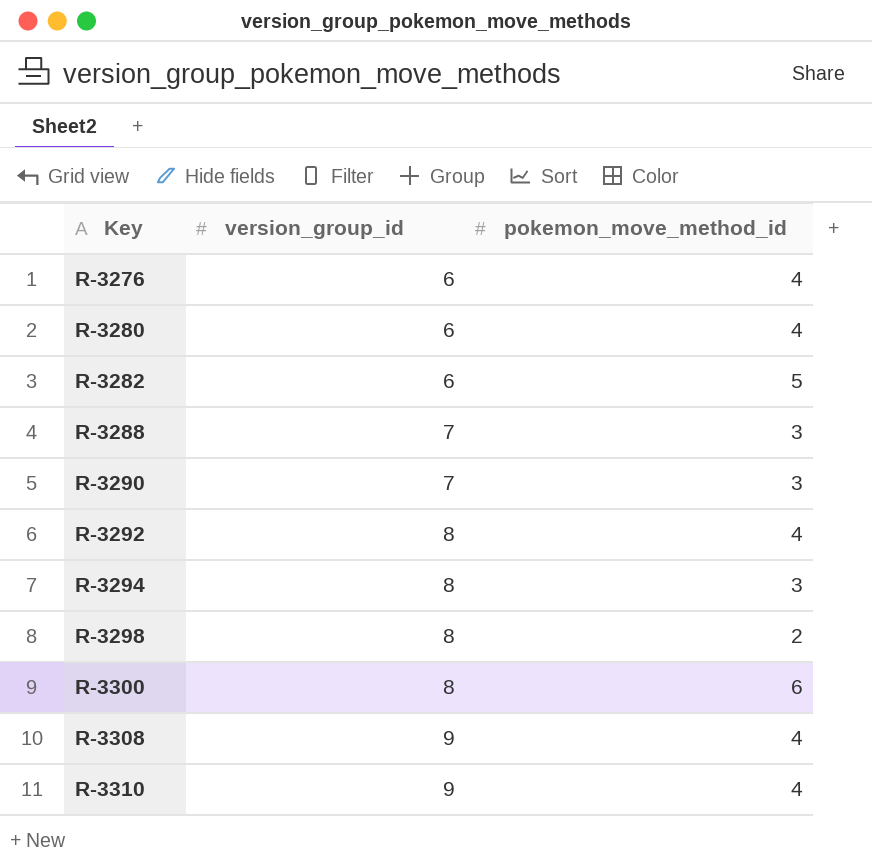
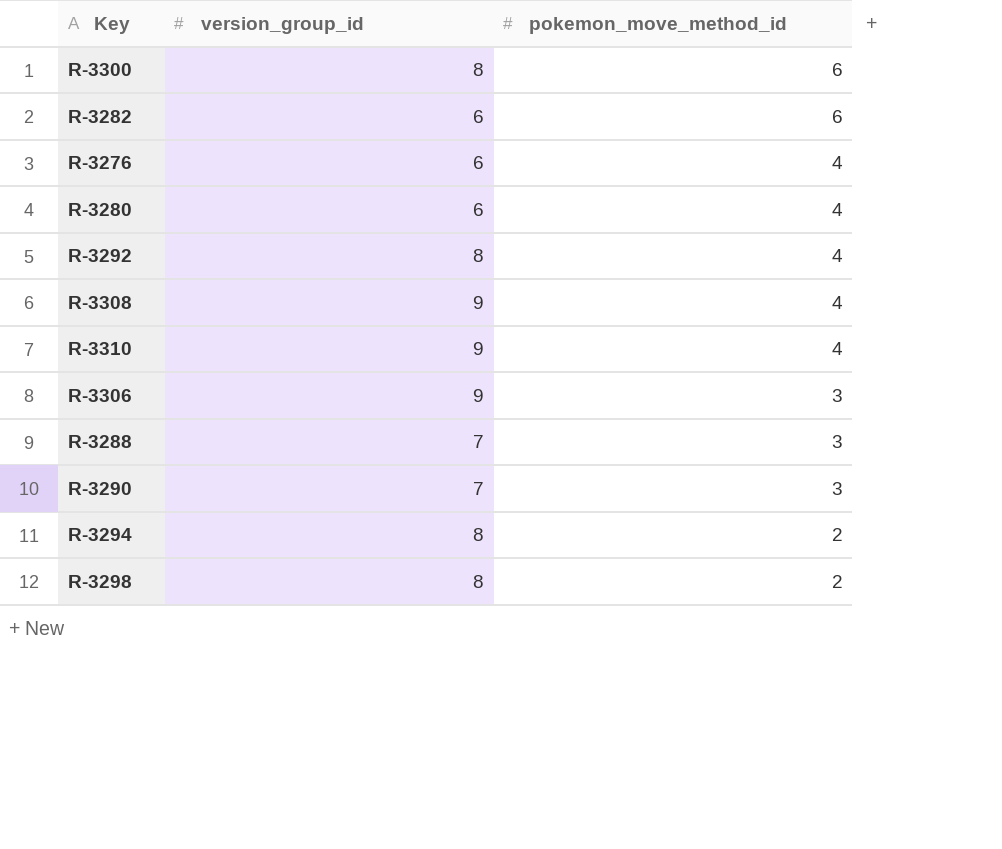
row order: Key ascending -> pokemon_move_method_id descending
R-3282 | pokemon_move_method_id: 5 -> 6
row R-3306: none -> 9 | 3
R-3294 | pokemon_move_method_id: 3 -> 2

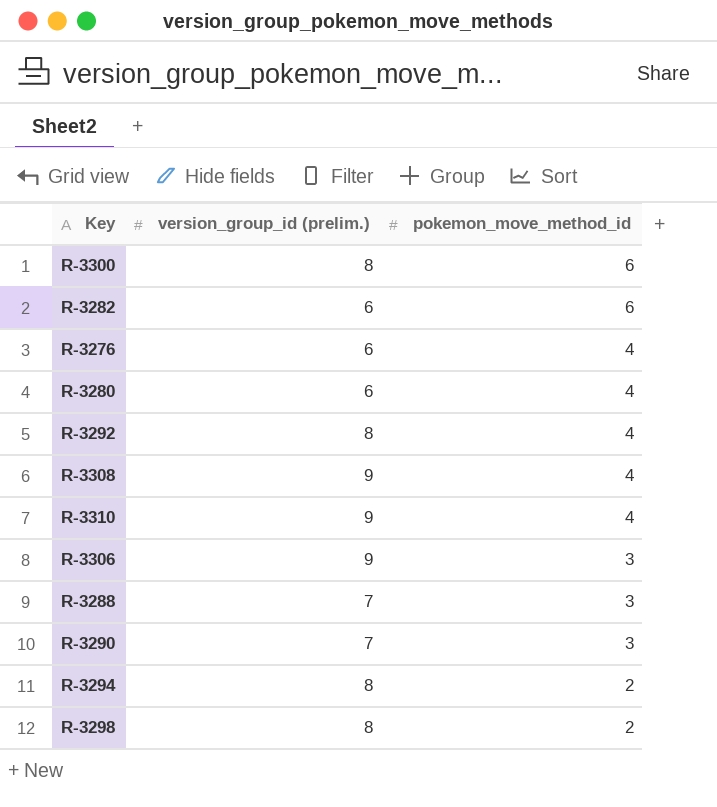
column name: version_group_id -> version_group_id (prelim.)

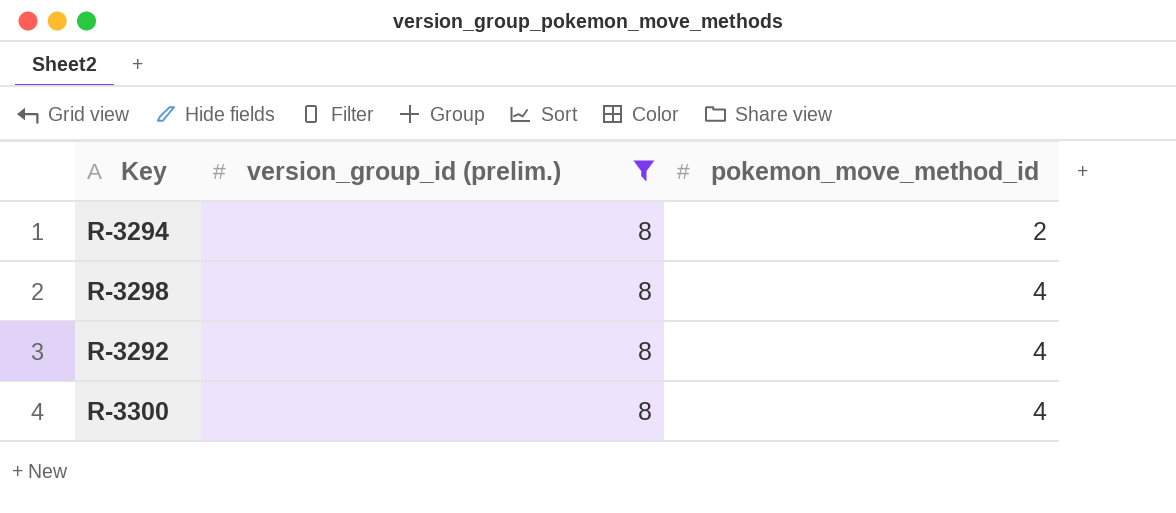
filter: none -> version_group_id (prelim.) = 8
row order: pokemon_move_method_id descending -> pokemon_move_method_id ascending
R-3298 | pokemon_move_method_id: 2 -> 4
R-3300 | pokemon_move_method_id: 6 -> 4

